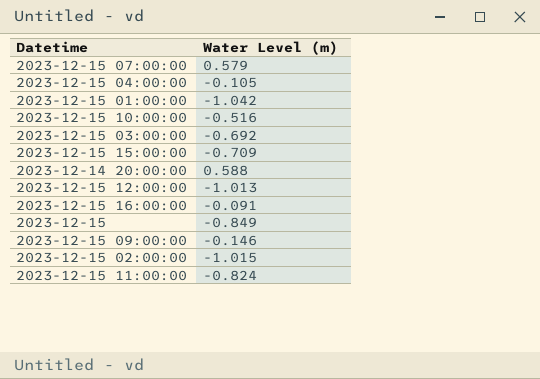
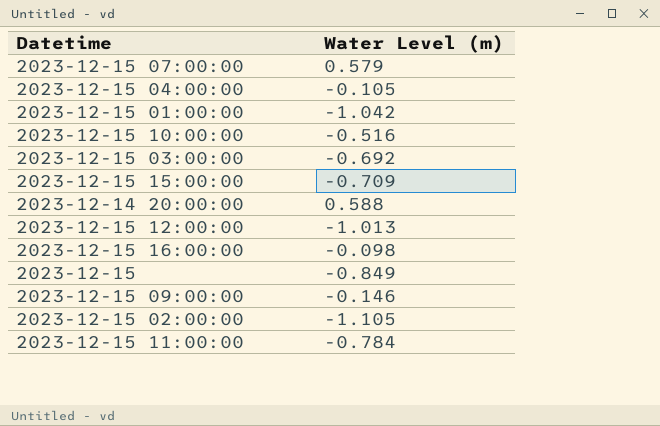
2023-12-15 16:00:00 | Water Level (m): -0.091 -> -0.098
2023-12-15 02:00:00 | Water Level (m): -1.015 -> -1.105
2023-12-15 11:00:00 | Water Level (m): -0.824 -> -0.784

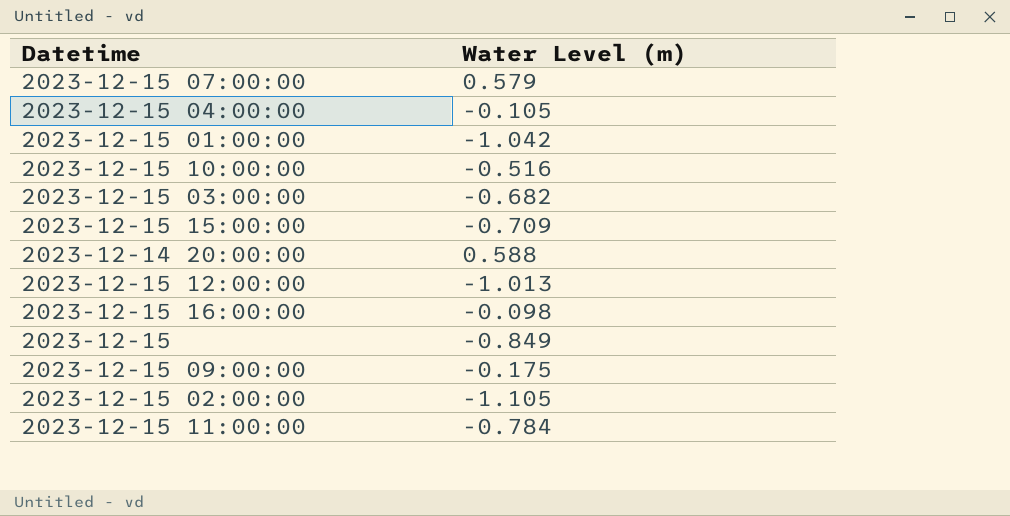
2023-12-15 03:00:00 | Water Level (m): -0.692 -> -0.682
2023-12-15 09:00:00 | Water Level (m): -0.146 -> -0.175

